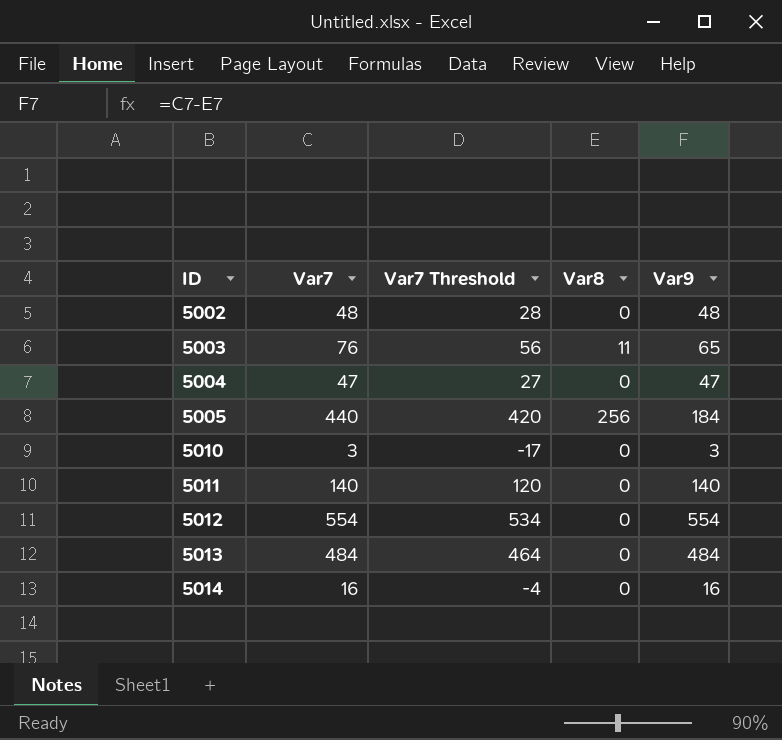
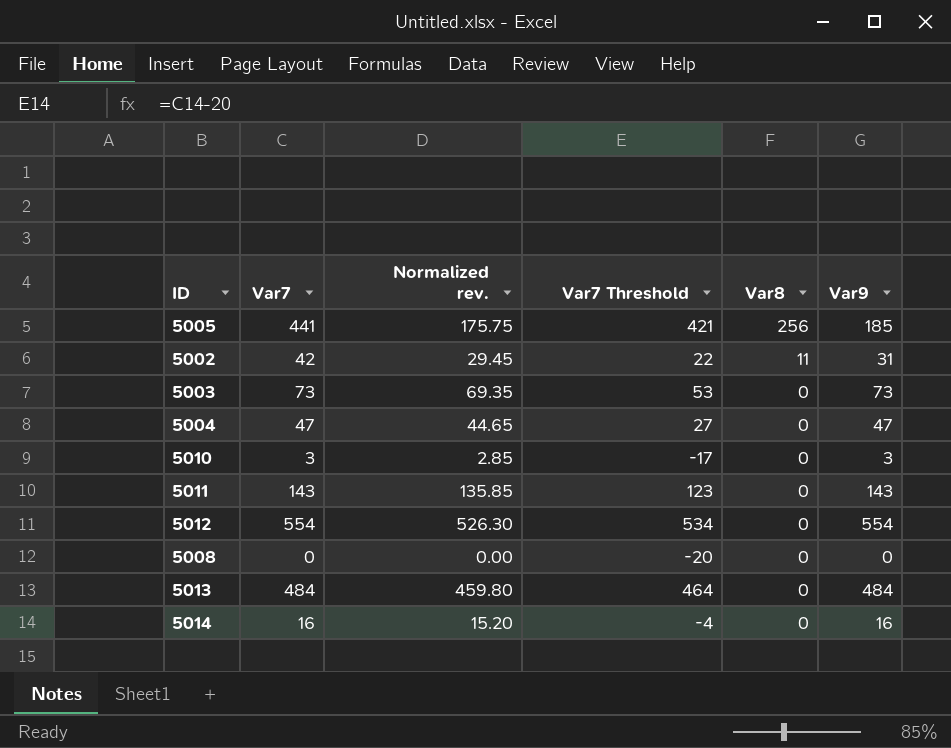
row order: ID ascending -> Var8 descending
column Normalized rev. | formula: none -> [Var9] * 0.95
5005 | Var7: 440 -> 441
5005 | Var7 Threshold: 420 -> 421
5005 | Var9: 184 -> 185
5002 | Var7: 48 -> 42
5002 | Var7 Threshold: 28 -> 22
5002 | Var8: 0 -> 11
5002 | Var9: 48 -> 31
5003 | Var7: 76 -> 73
5003 | Var7 Threshold: 56 -> 53
5003 | Var8: 11 -> 0
5003 | Var9: 65 -> 73
5011 | Var7: 140 -> 143
5011 | Var7 Threshold: 120 -> 123
5011 | Var9: 140 -> 143
row 5008: none -> 0 | 0.00 | -20 | 0 | 0

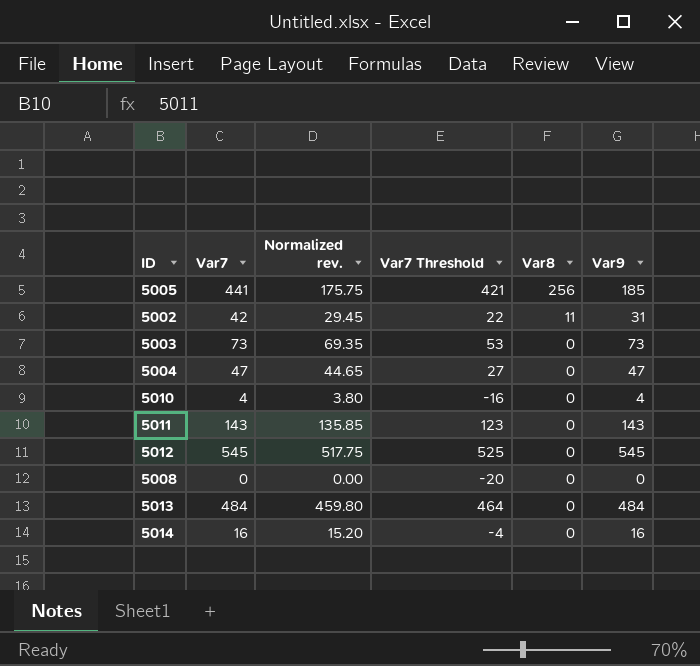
5010 | Var7: 3 -> 4
5010 | Normalized rev.: 2.85 -> 3.80
5010 | Var7 Threshold: -17 -> -16
5010 | Var9: 3 -> 4
5012 | Var7: 554 -> 545
5012 | Normalized rev.: 526.30 -> 517.75
5012 | Var7 Threshold: 534 -> 525
5012 | Var9: 554 -> 545

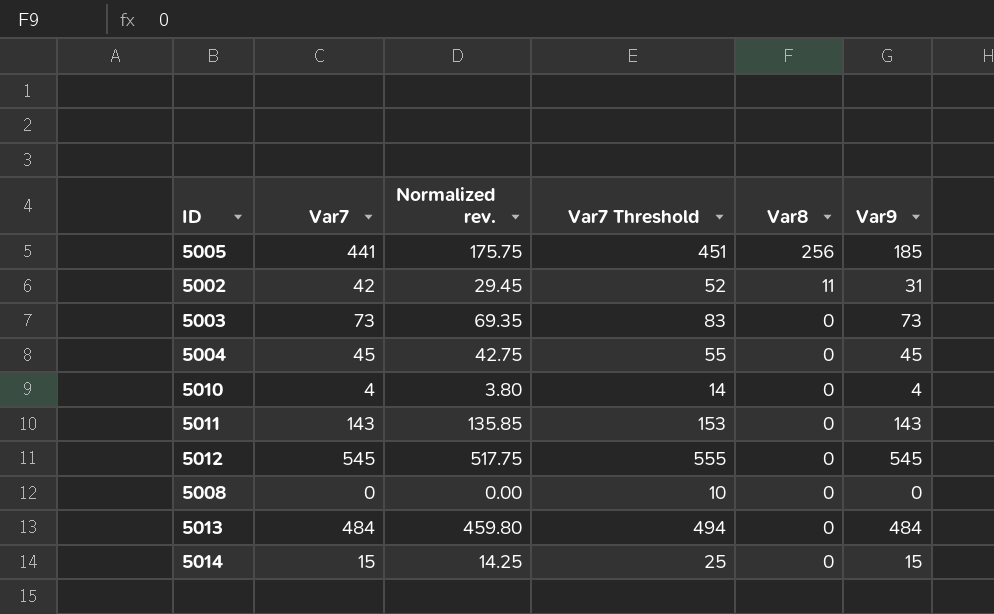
column Var7 Threshold | formula: [Var7] - 20 -> [Var7] + 10
5004 | Var7: 47 -> 45
5004 | Normalized rev.: 44.65 -> 42.75
5004 | Var9: 47 -> 45
5014 | Var7: 16 -> 15
5014 | Normalized rev.: 15.20 -> 14.25
5014 | Var9: 16 -> 15

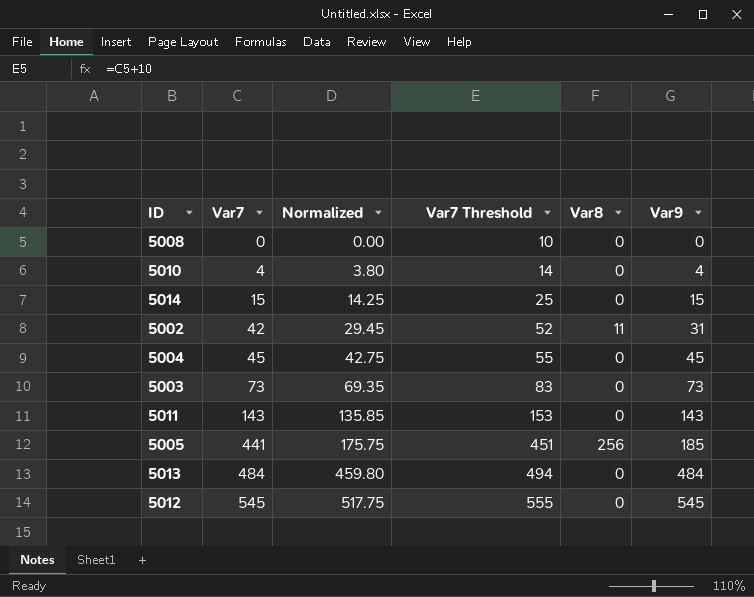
row order: Var8 descending -> Var7 ascending
column name: Normalized rev. -> Normalized

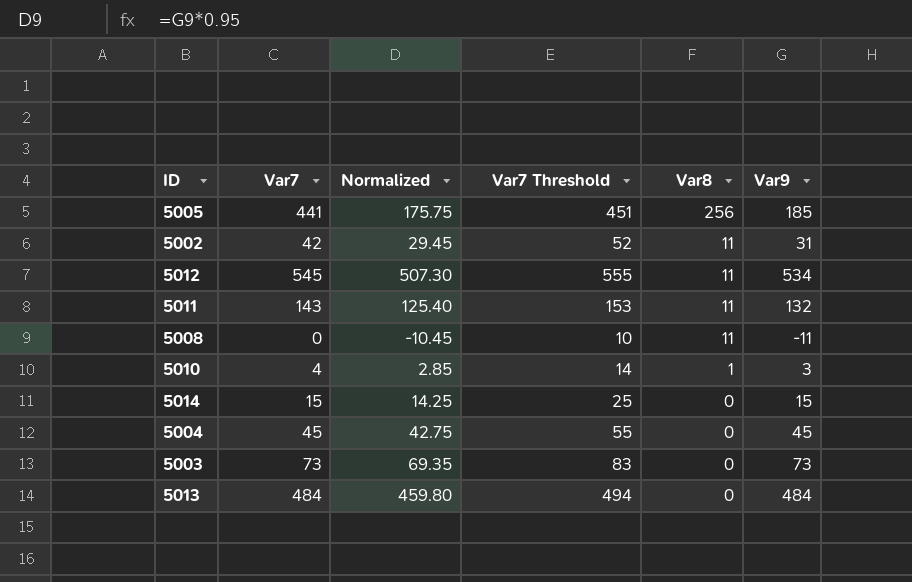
row order: Var7 ascending -> Var8 descending
5012 | Normalized: 517.75 -> 507.30
5012 | Var8: 0 -> 11
5012 | Var9: 545 -> 534
5011 | Normalized: 135.85 -> 125.40
5011 | Var8: 0 -> 11
5011 | Var9: 143 -> 132
5008 | Normalized: 0.00 -> -10.45
5008 | Var8: 0 -> 11
5008 | Var9: 0 -> -11
5010 | Normalized: 3.80 -> 2.85
5010 | Var8: 0 -> 1
5010 | Var9: 4 -> 3

